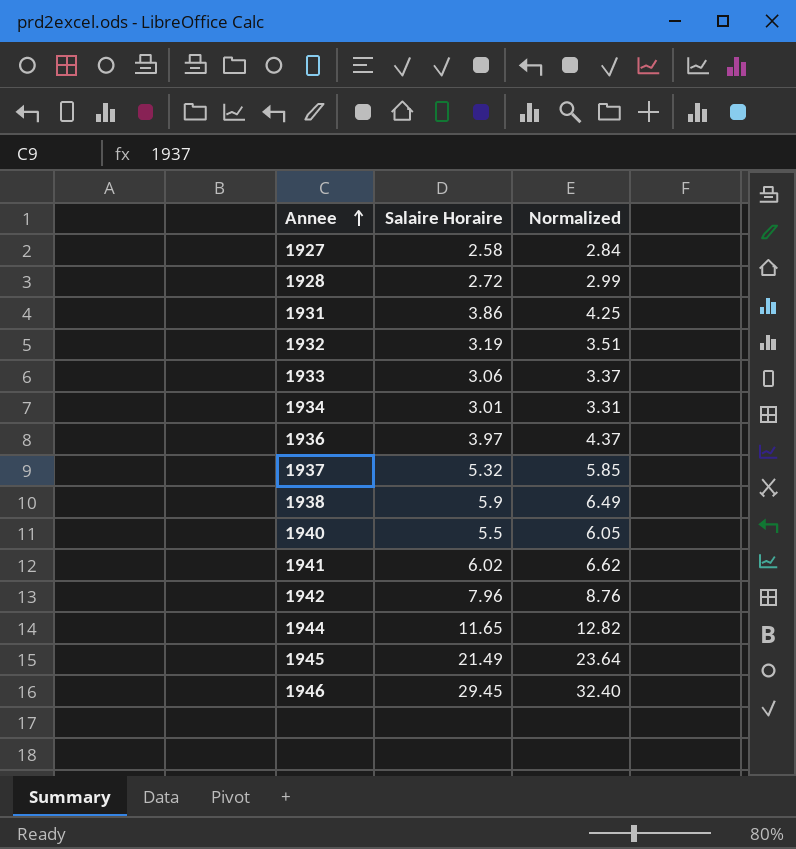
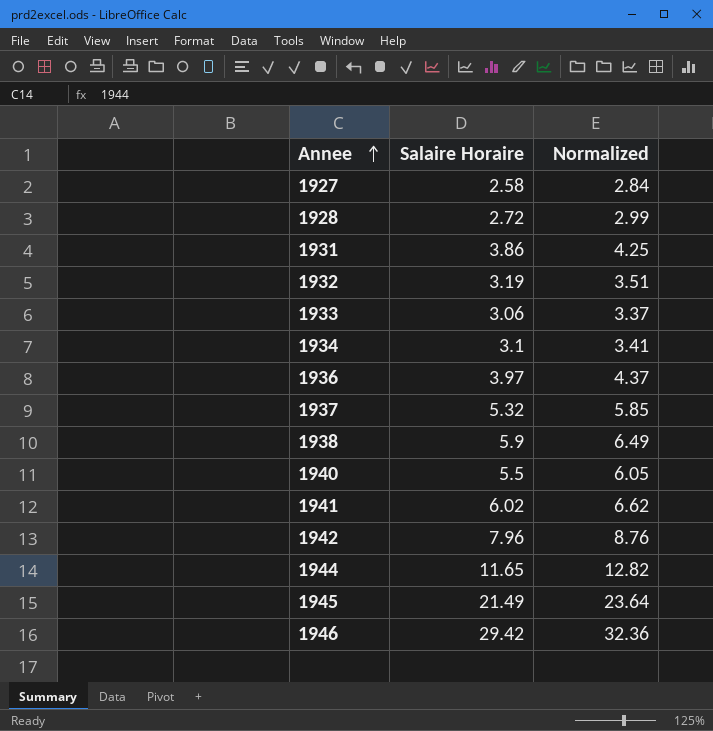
1934 | Salaire Horaire: 3.01 -> 3.1
1934 | Normalized: 3.31 -> 3.41
1946 | Salaire Horaire: 29.45 -> 29.42
1946 | Normalized: 32.40 -> 32.36

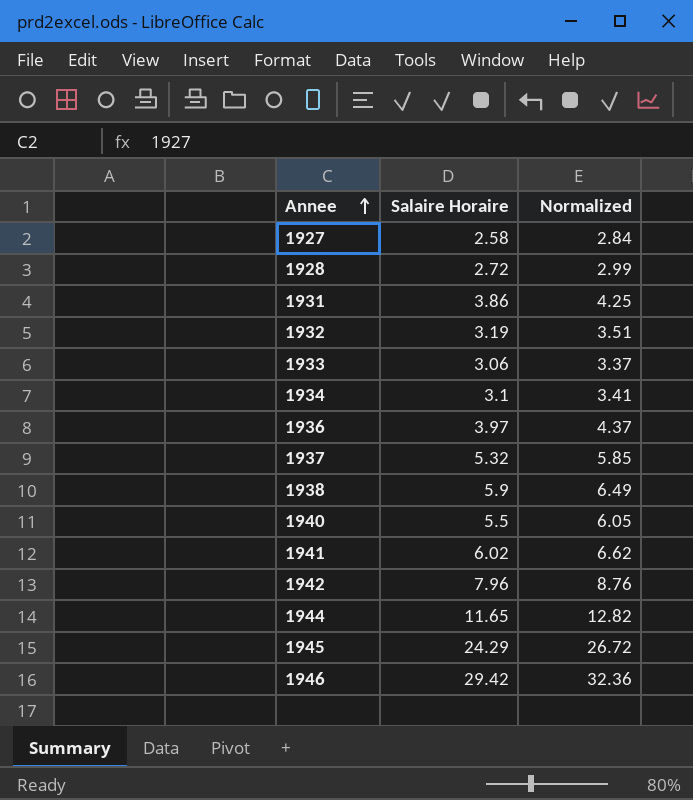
1945 | Salaire Horaire: 21.49 -> 24.29
1945 | Normalized: 23.64 -> 26.72

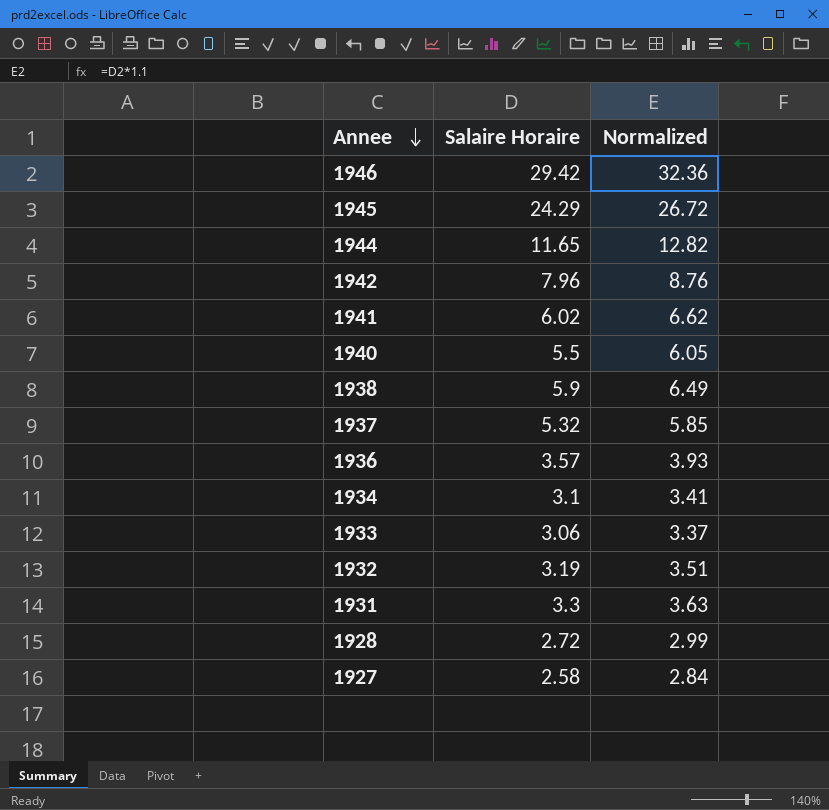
row order: Annee ascending -> Annee descending
1936 | Salaire Horaire: 3.97 -> 3.57
1936 | Normalized: 4.37 -> 3.93
1931 | Salaire Horaire: 3.86 -> 3.3
1931 | Normalized: 4.25 -> 3.63

